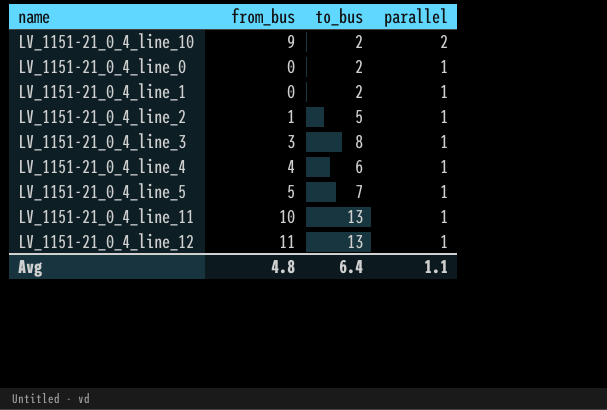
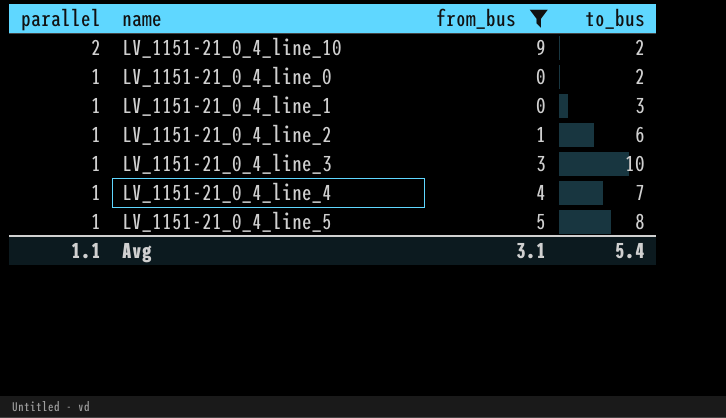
filter: none -> from_bus <= 9
column parallel | position: 4 -> 1
LV_1151-21_0_4_line_1 | to_bus: 2 -> 3
LV_1151-21_0_4_line_2 | to_bus: 5 -> 6
LV_1151-21_0_4_line_3 | to_bus: 8 -> 10
LV_1151-21_0_4_line_4 | to_bus: 6 -> 7
LV_1151-21_0_4_line_5 | to_bus: 7 -> 8
Avg | from_bus: 4.8 -> 3.1
Avg | to_bus: 6.4 -> 5.4

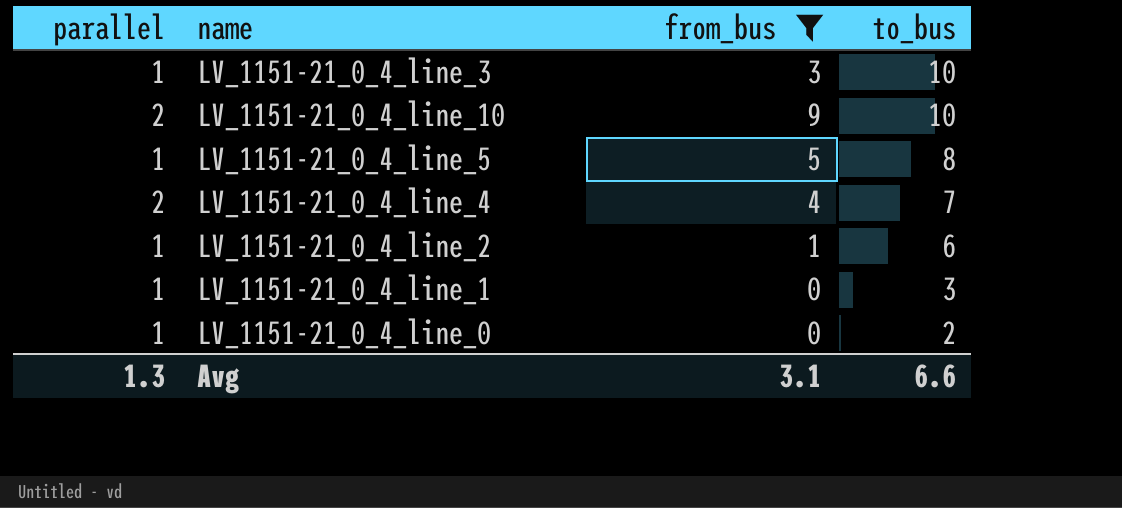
row order: parallel descending -> to_bus descending
LV_1151-21_0_4_line_10 | to_bus: 2 -> 10
LV_1151-21_0_4_line_4 | parallel: 1 -> 2
Avg | parallel: 1.1 -> 1.3
Avg | to_bus: 5.4 -> 6.6

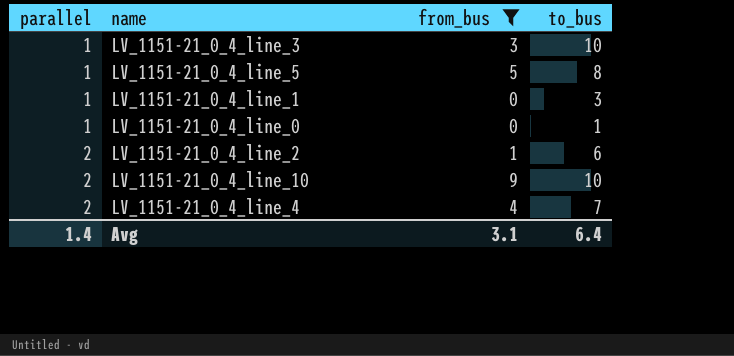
row order: to_bus descending -> parallel ascending
LV_1151-21_0_4_line_0 | to_bus: 2 -> 1
LV_1151-21_0_4_line_2 | parallel: 1 -> 2
Avg | parallel: 1.3 -> 1.4
Avg | to_bus: 6.6 -> 6.4

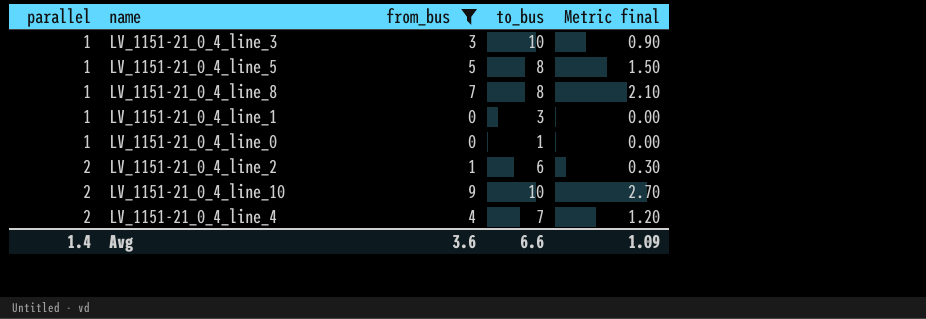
column Metric final | formula: none -> [from_bus] * 0.3
row LV_1151-21_0_4_line_8: none -> 1 | 7 | 8 | 2.10
Avg | from_bus: 3.1 -> 3.6
Avg | to_bus: 6.4 -> 6.6

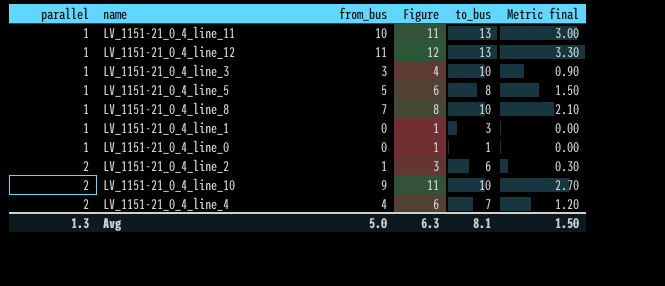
filter: from_bus <= 9 -> none
column Figure | formula: none -> [parallel] + [from_bus]
LV_1151-21_0_4_line_8 | to_bus: 8 -> 10
Avg | parallel: 1.4 -> 1.3
Avg | from_bus: 3.6 -> 5.0
Avg | to_bus: 6.6 -> 8.1
Avg | Metric final: 1.09 -> 1.50

